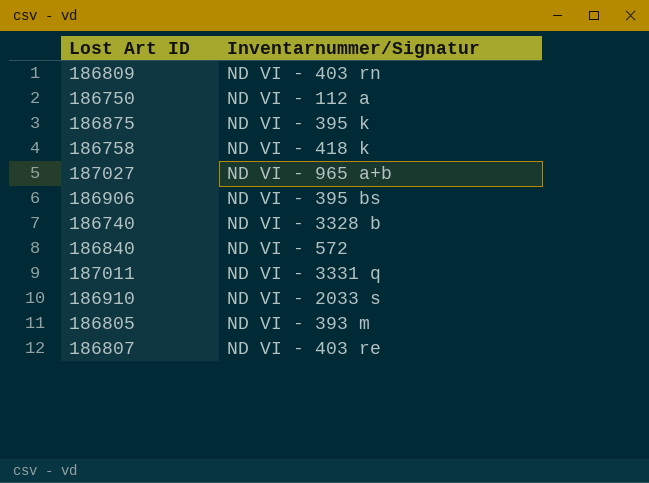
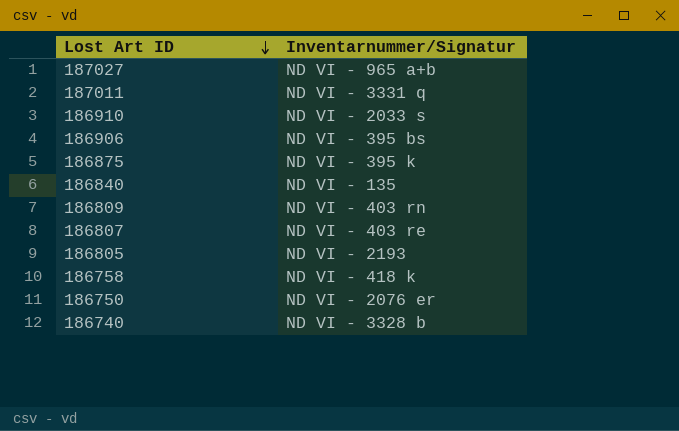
row order: none -> Lost Art ID descending
186840 | Inventarnummer/Signatur: ND VI - 572 -> ND VI - 135
186805 | Inventarnummer/Signatur: ND VI - 393 m -> ND VI - 2193
186750 | Inventarnummer/Signatur: ND VI - 112 a -> ND VI - 2076 er

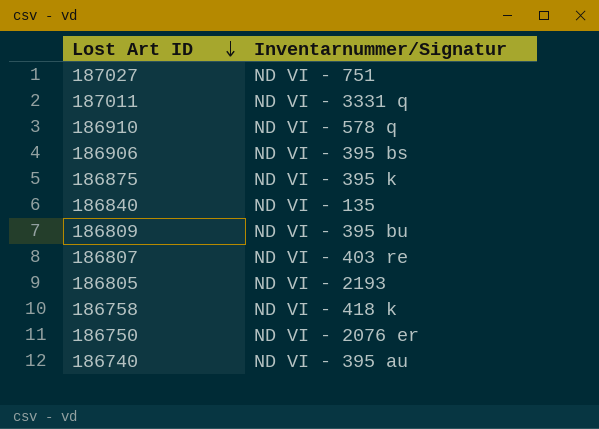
187027 | Inventarnummer/Signatur: ND VI - 965 a+b -> ND VI - 751
186910 | Inventarnummer/Signatur: ND VI - 2033 s -> ND VI - 578 q
186809 | Inventarnummer/Signatur: ND VI - 403 rn -> ND VI - 395 bu
186740 | Inventarnummer/Signatur: ND VI - 3328 b -> ND VI - 395 au

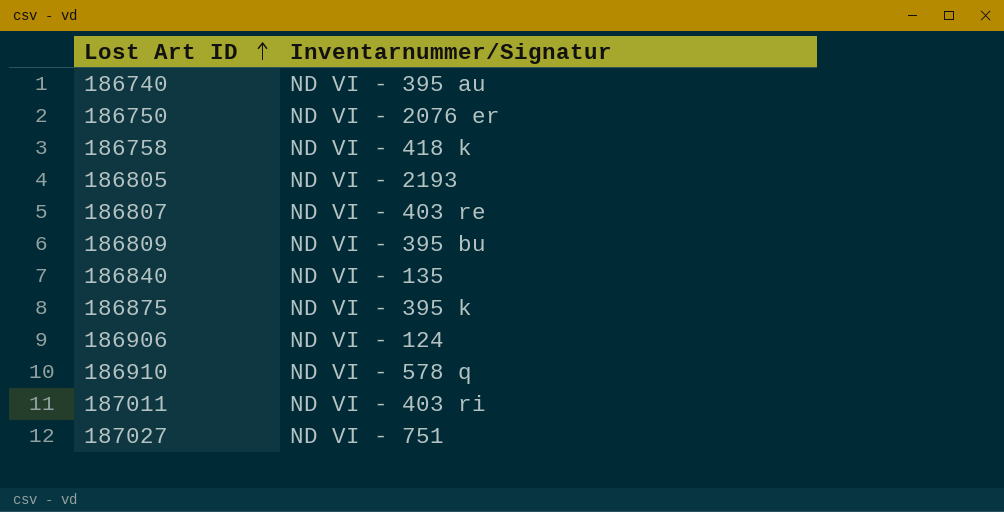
row order: Lost Art ID descending -> Lost Art ID ascending
186906 | Inventarnummer/Signatur: ND VI - 395 bs -> ND VI - 124
187011 | Inventarnummer/Signatur: ND VI - 3331 q -> ND VI - 403 ri

